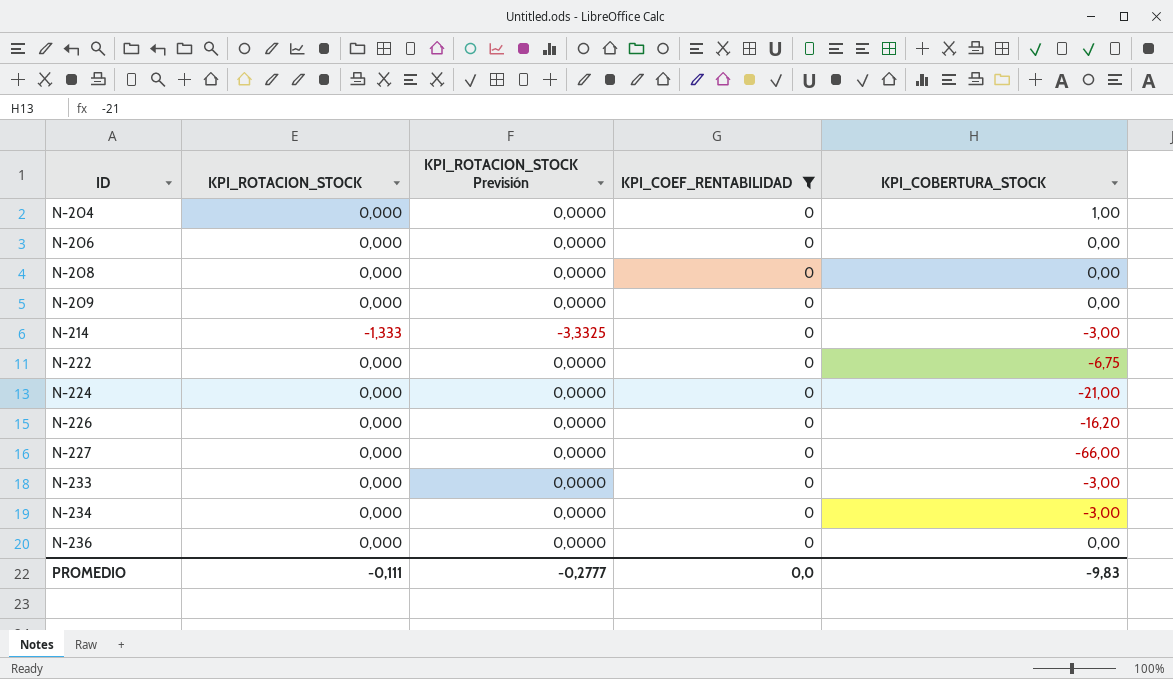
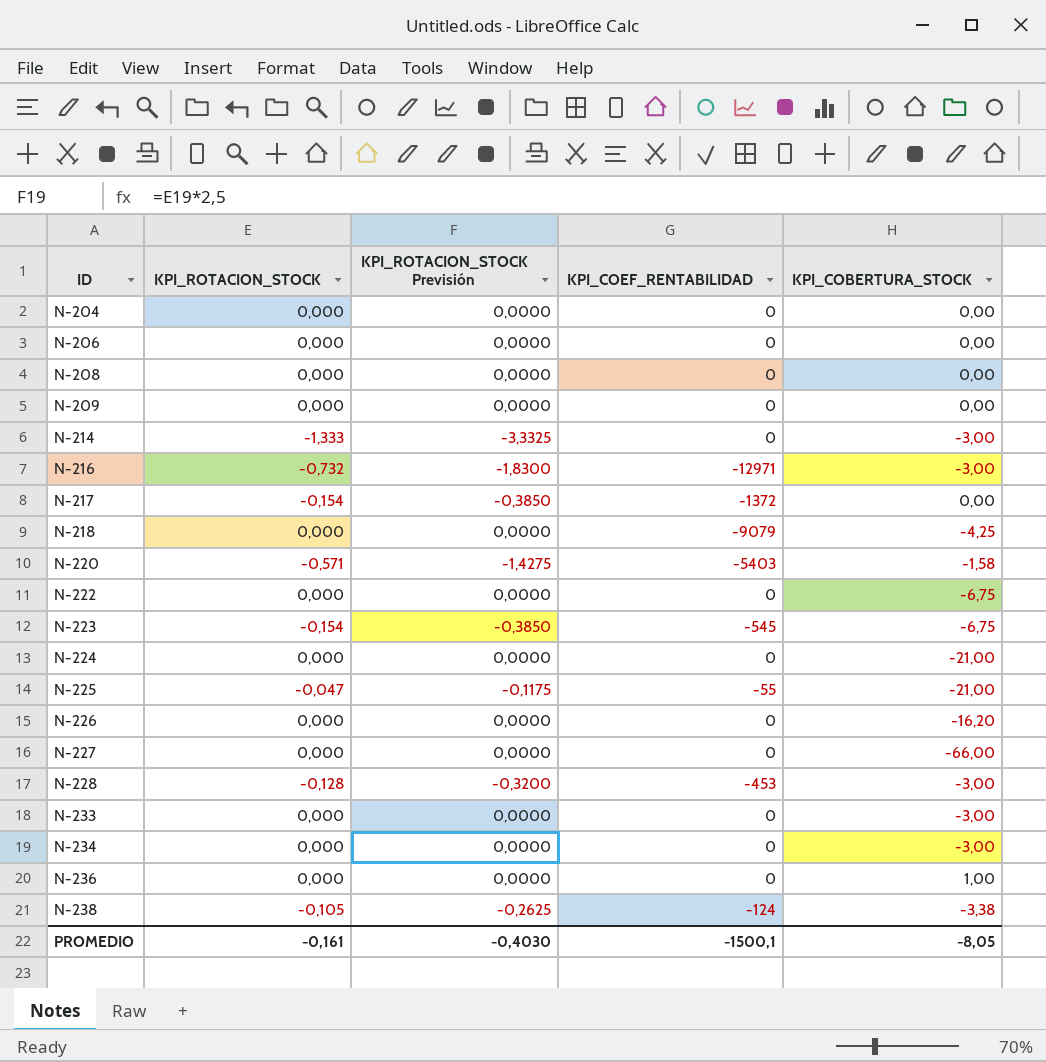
filter: KPI_COEF_RENTABILIDAD = 0 -> none
N-204 | KPI_COBERTURA_STOCK: 1,00 -> 0,00
N-236 | KPI_COBERTURA_STOCK: 0,00 -> 1,00
PROMEDIO | KPI_ROTACION_STOCK: -0,111 -> -0,161
PROMEDIO | KPI_ROTACION_STOCK Previsión: -0,2777 -> -0,4030
PROMEDIO | KPI_COEF_RENTABILIDAD: 0,0 -> -1500,1
PROMEDIO | KPI_COBERTURA_STOCK: -9,83 -> -8,05

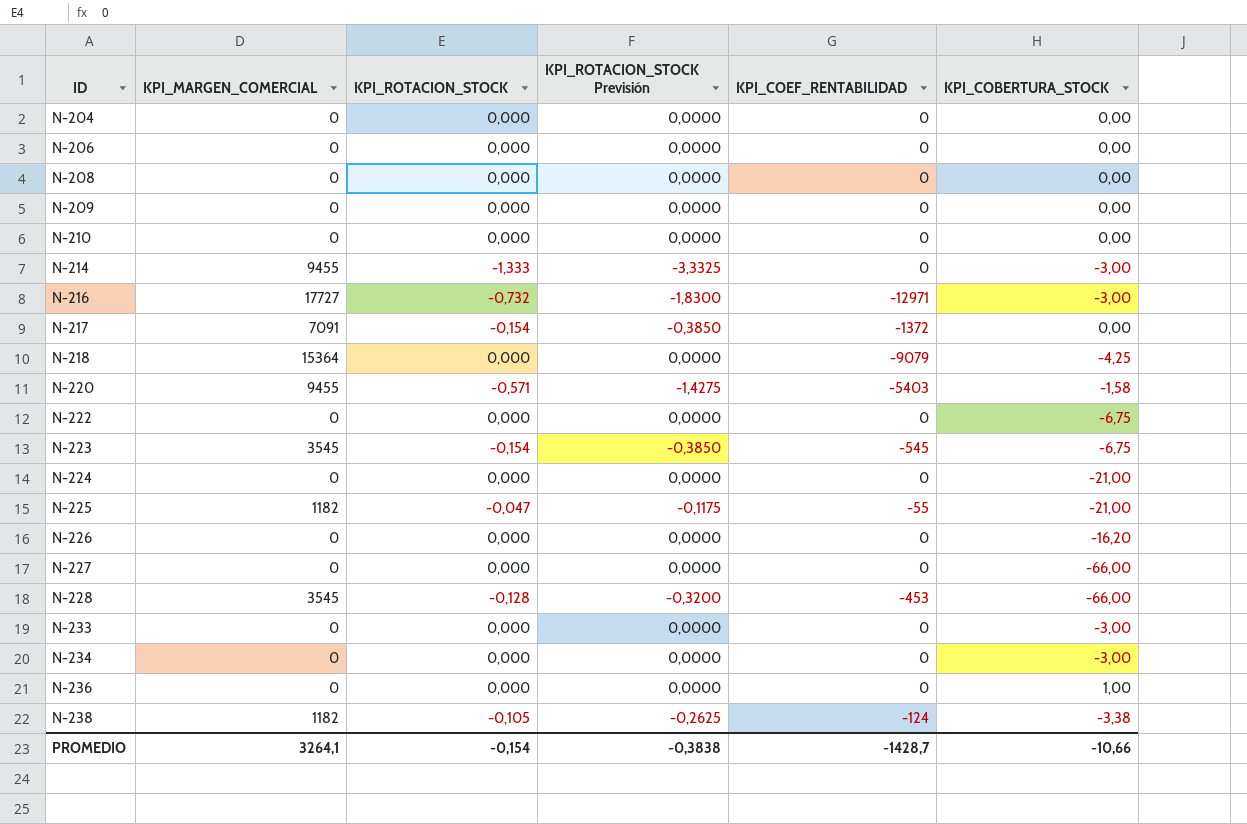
column KPI_MARGEN_COMERCIAL | position: none -> 2
row N-210: none -> 0 | 0,000 | 0,0000 | 0 | 0,00
N-228 | KPI_COBERTURA_STOCK: -3,00 -> -66,00
PROMEDIO | KPI_ROTACION_STOCK: -0,161 -> -0,154
PROMEDIO | KPI_ROTACION_STOCK Previsión: -0,4030 -> -0,3838
PROMEDIO | KPI_COEF_RENTABILIDAD: -1500,1 -> -1428,7
PROMEDIO | KPI_COBERTURA_STOCK: -8,05 -> -10,66

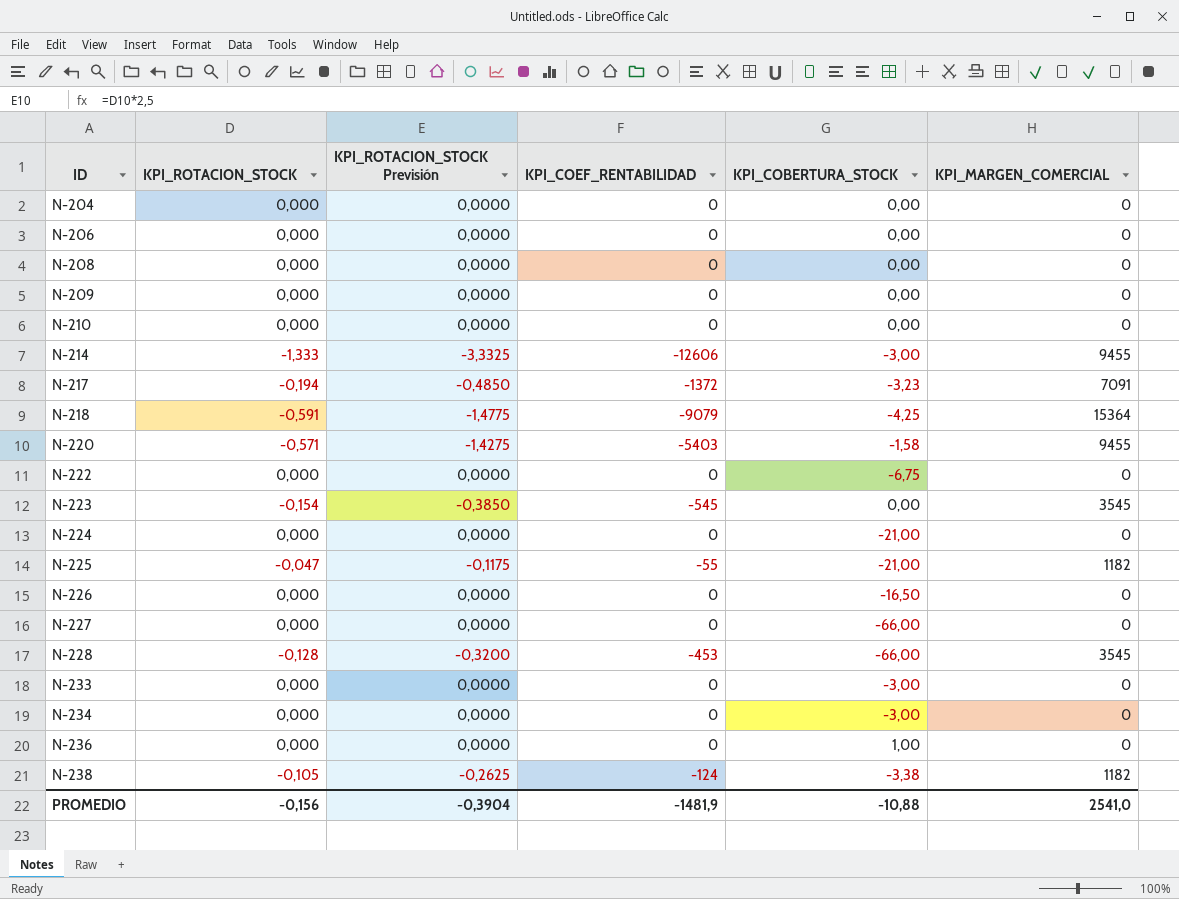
column KPI_MARGEN_COMERCIAL | position: 2 -> 6
row N-216: 17727 | -0,732 | -1,8300 | -12971 | -3,00 -> none
N-214 | KPI_COEF_RENTABILIDAD: 0 -> -12606
N-217 | KPI_ROTACION_STOCK: -0,154 -> -0,194
N-217 | KPI_ROTACION_STOCK Previsión: -0,3850 -> -0,4850
N-217 | KPI_COBERTURA_STOCK: 0,00 -> -3,23
N-218 | KPI_ROTACION_STOCK: 0,000 -> -0,591
N-218 | KPI_ROTACION_STOCK Previsión: 0,0000 -> -1,4775
N-223 | KPI_COBERTURA_STOCK: -6,75 -> 0,00
N-226 | KPI_COBERTURA_STOCK: -16,20 -> -16,50
PROMEDIO | KPI_ROTACION_STOCK: -0,154 -> -0,156
PROMEDIO | KPI_ROTACION_STOCK Previsión: -0,3838 -> -0,3904
PROMEDIO | KPI_COEF_RENTABILIDAD: -1428,7 -> -1481,9
PROMEDIO | KPI_COBERTURA_STOCK: -10,66 -> -10,88
PROMEDIO | KPI_MARGEN_COMERCIAL: 3264,1 -> 2541,0

